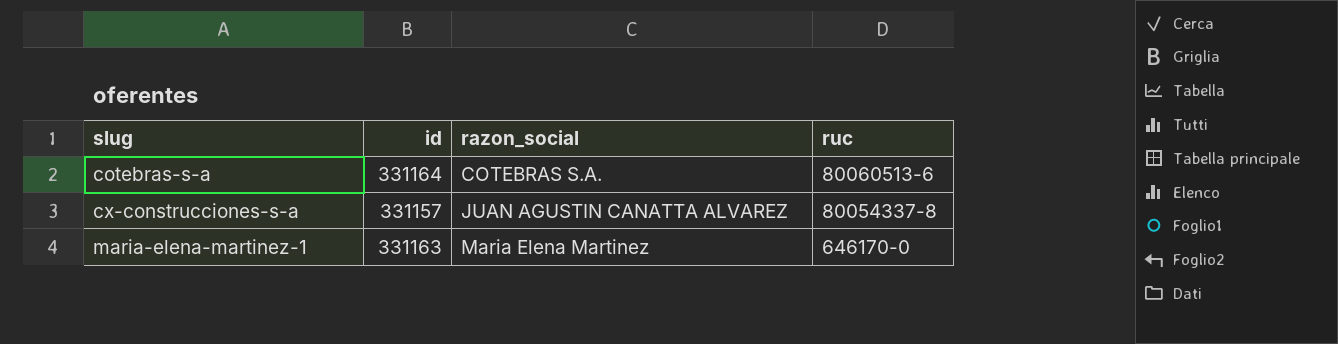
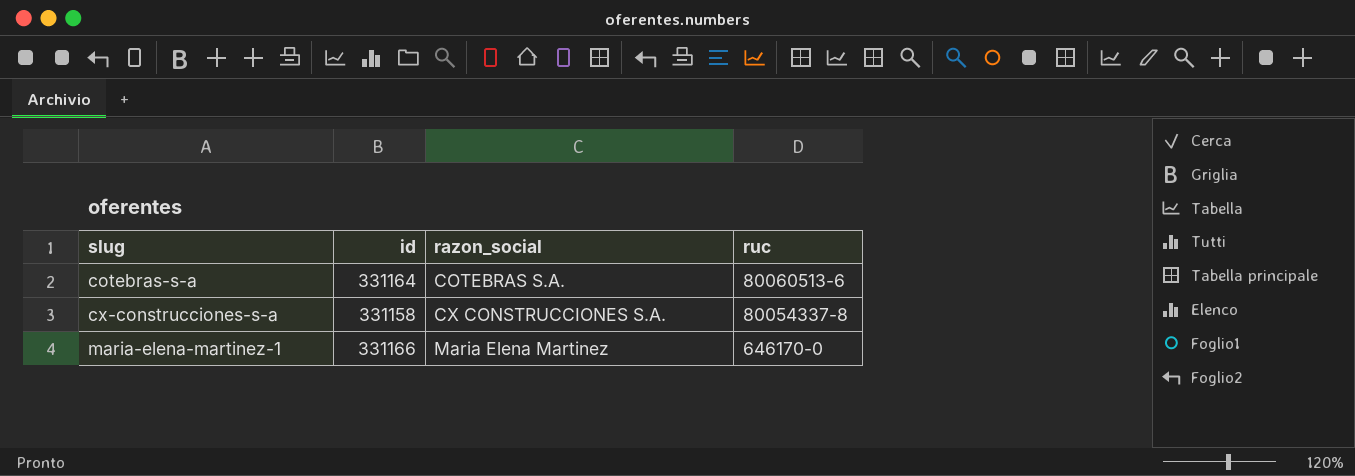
cx-construcciones-s-a | id: 331157 -> 331158
cx-construcciones-s-a | razon_social: JUAN AGUSTIN CANATTA ALVAREZ -> CX CONSTRUCCIONES S.A.
maria-elena-martinez-1 | id: 331163 -> 331166

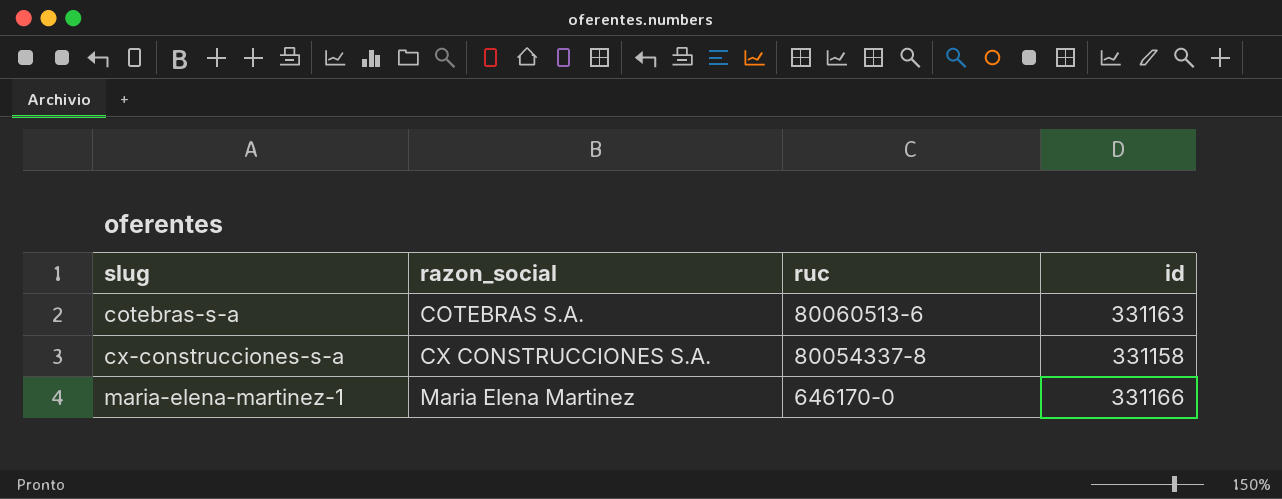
column id | position: 2 -> 4
cotebras-s-a | id: 331164 -> 331163

